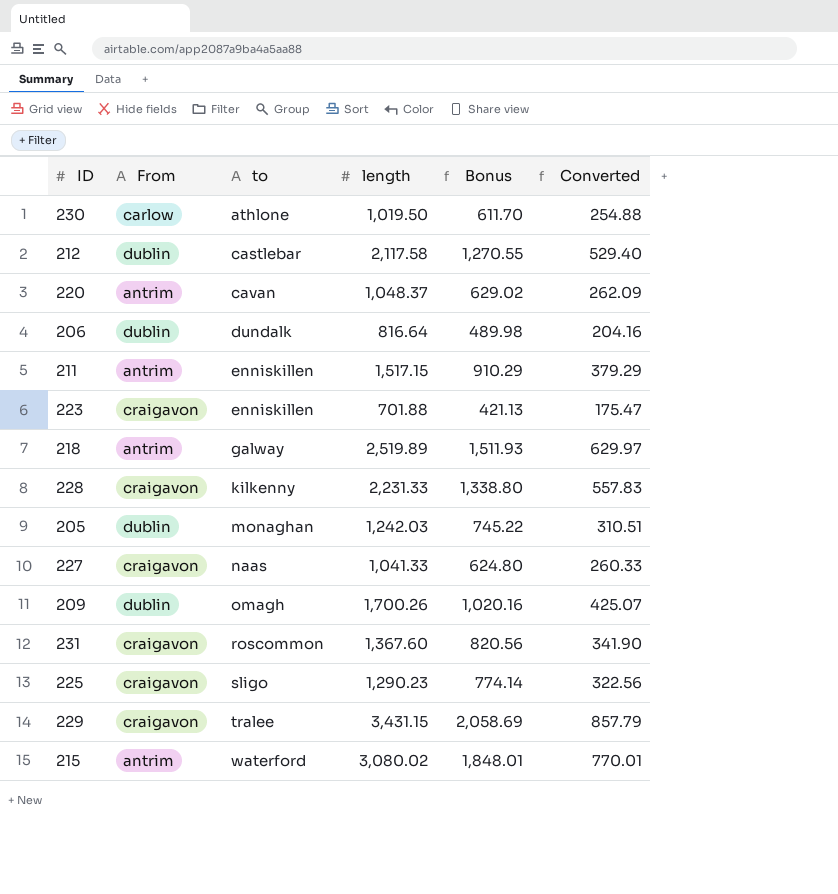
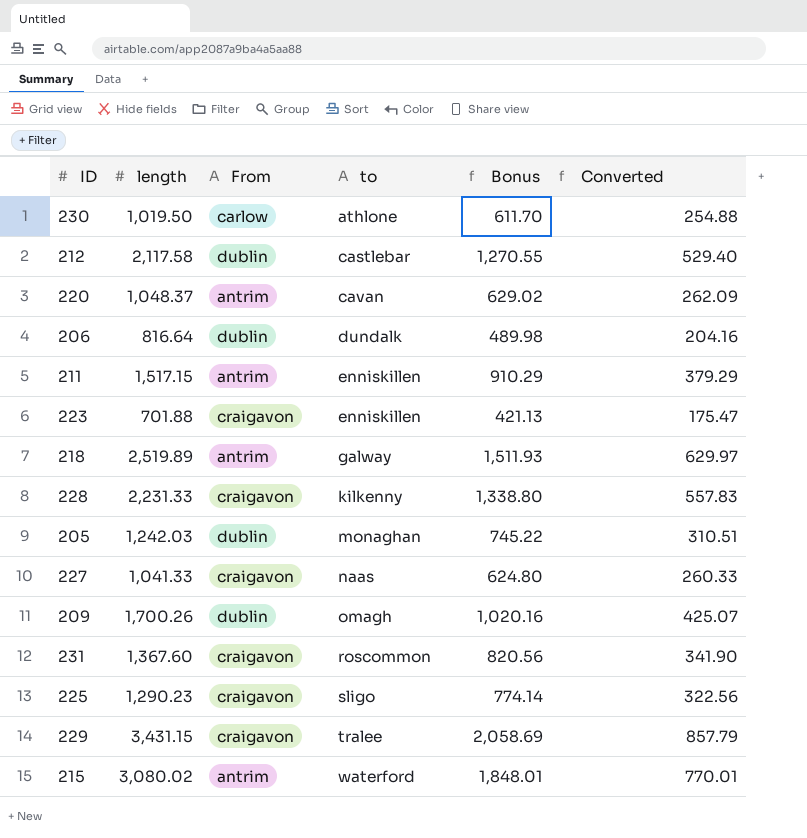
column length | position: 4 -> 2

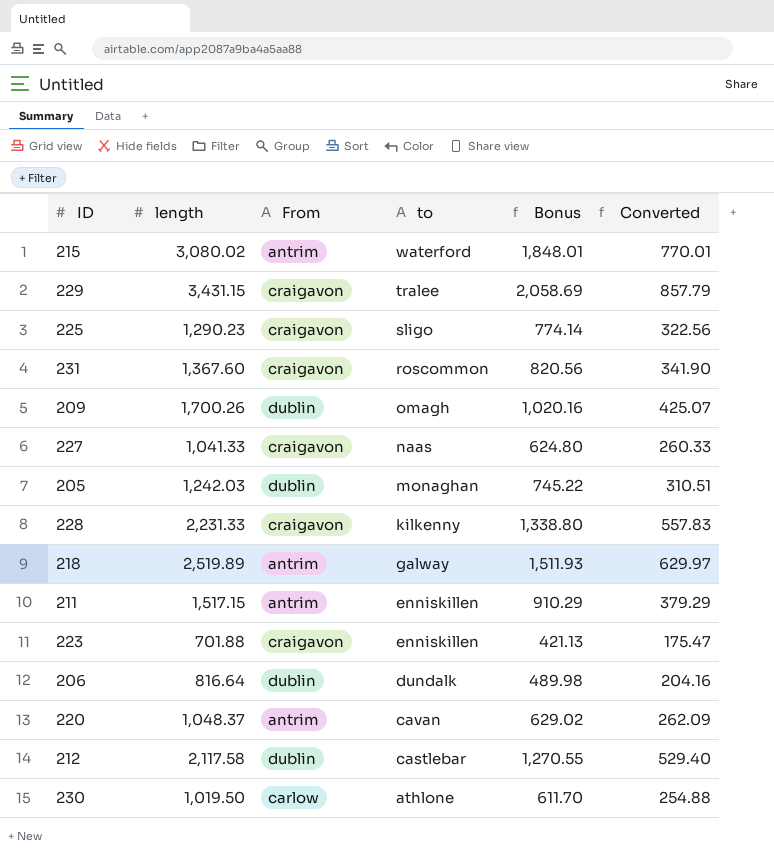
row order: to ascending -> to descending

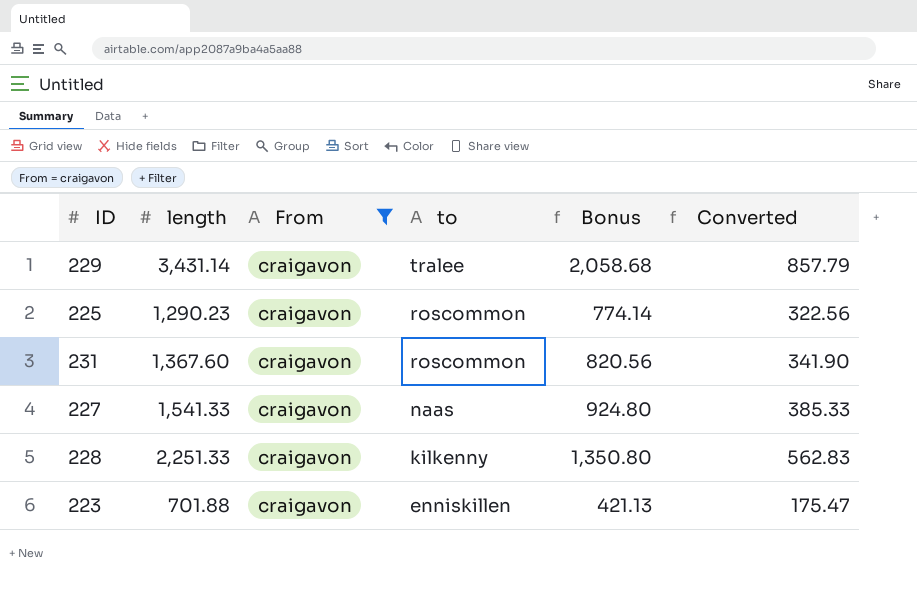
filter: none -> From = craigavon
229 | length: 3,431.15 -> 3,431.14
229 | Bonus: 2,058.69 -> 2,058.68
225 | to: sligo -> roscommon
227 | length: 1,041.33 -> 1,541.33
227 | Bonus: 624.80 -> 924.80
227 | Converted: 260.33 -> 385.33
228 | length: 2,231.33 -> 2,251.33
228 | Bonus: 1,338.80 -> 1,350.80
228 | Converted: 557.83 -> 562.83

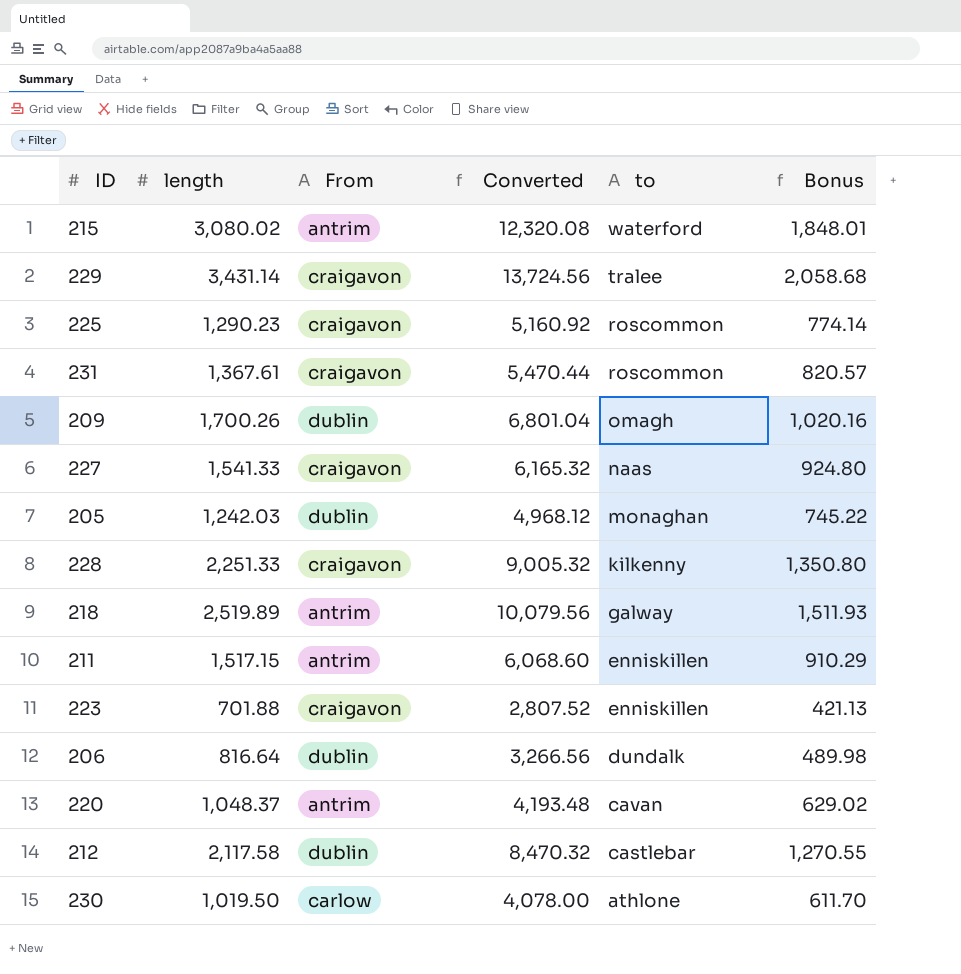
filter: From = craigavon -> none
column Converted | formula: [length] * 0.25 -> [length] * 4
column Converted | position: 6 -> 4
231 | length: 1,367.60 -> 1,367.61
231 | Bonus: 820.56 -> 820.57

